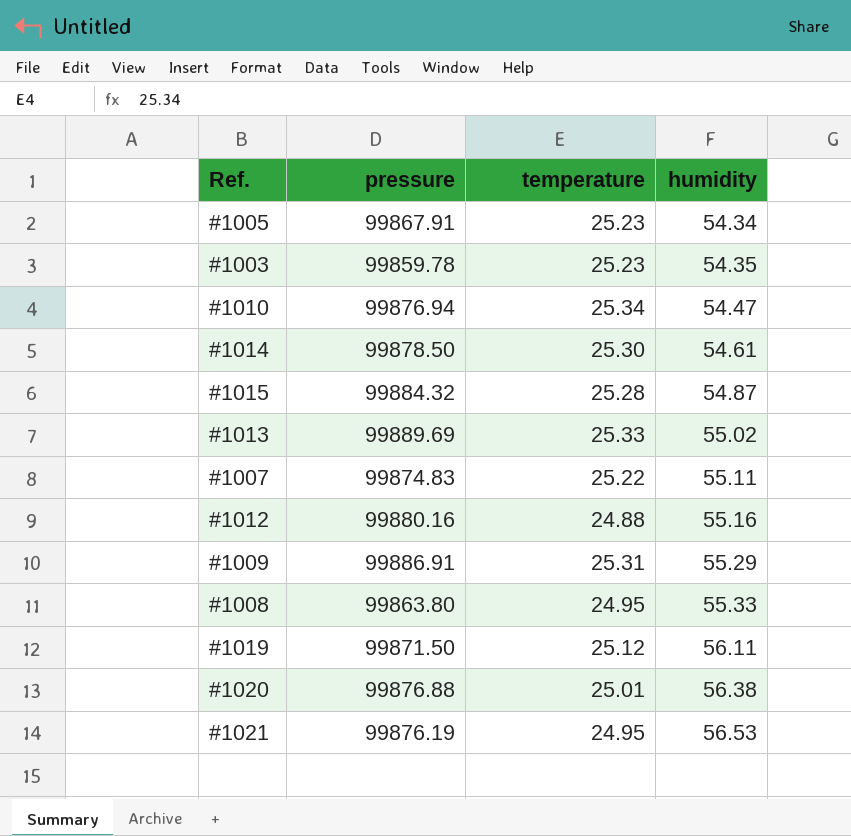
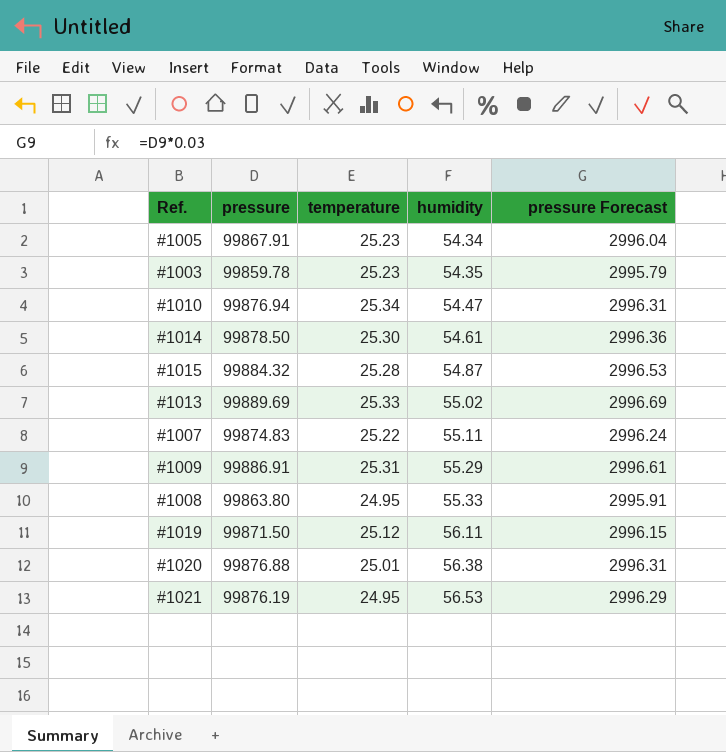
column pressure Forecast | formula: none -> [pressure] * 0.03
row #1012: 99880.16 | 24.88 | 55.16 -> none

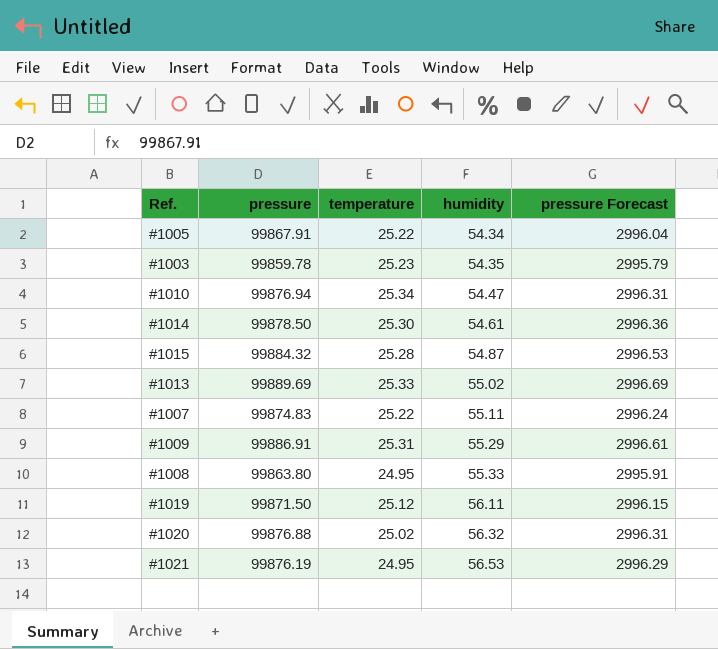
#1005 | temperature: 25.23 -> 25.22
#1020 | temperature: 25.01 -> 25.02
#1020 | humidity: 56.38 -> 56.32

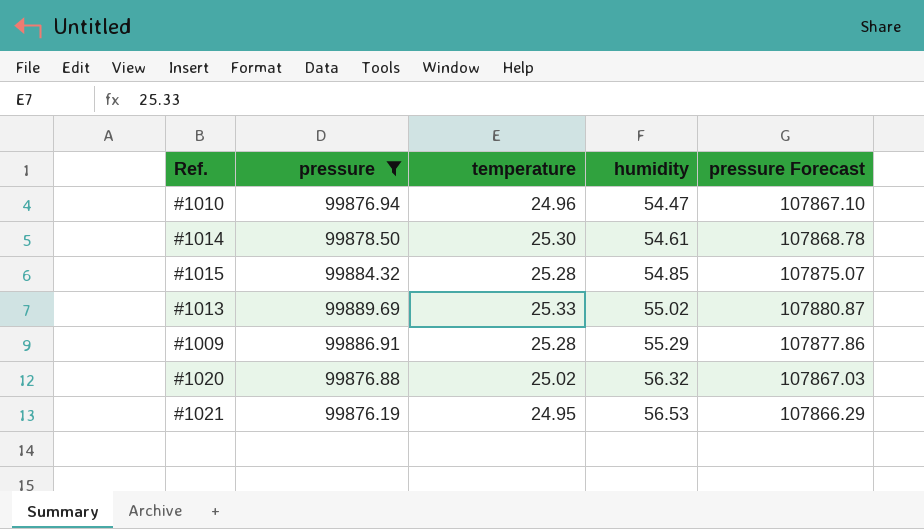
filter: none -> pressure >= 99876.19
column pressure Forecast | formula: [pressure] * 0.03 -> [pressure] * 1.08
#1010 | temperature: 25.34 -> 24.96
#1015 | humidity: 54.87 -> 54.85
#1009 | temperature: 25.31 -> 25.28

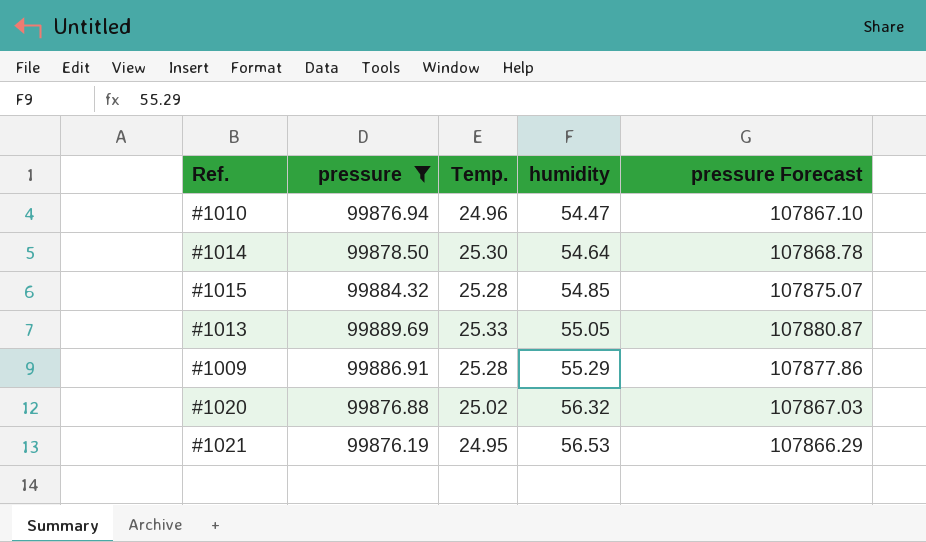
column name: temperature -> Temp.
#1014 | humidity: 54.61 -> 54.64
#1013 | humidity: 55.02 -> 55.05

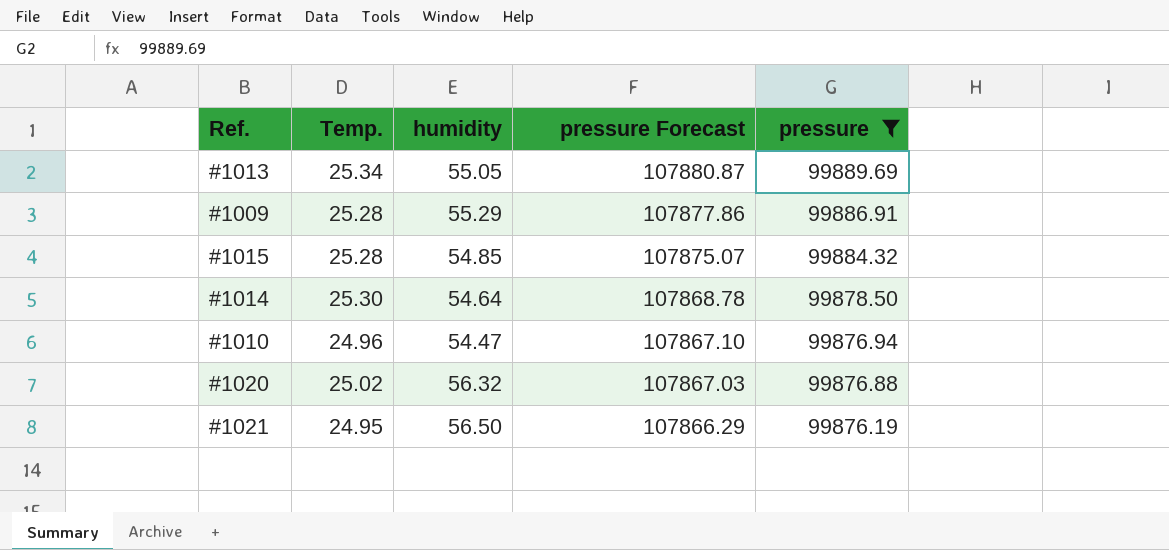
row order: humidity ascending -> pressure Forecast descending
column pressure | position: 2 -> 5
#1013 | Temp.: 25.33 -> 25.34
#1021 | humidity: 56.53 -> 56.50

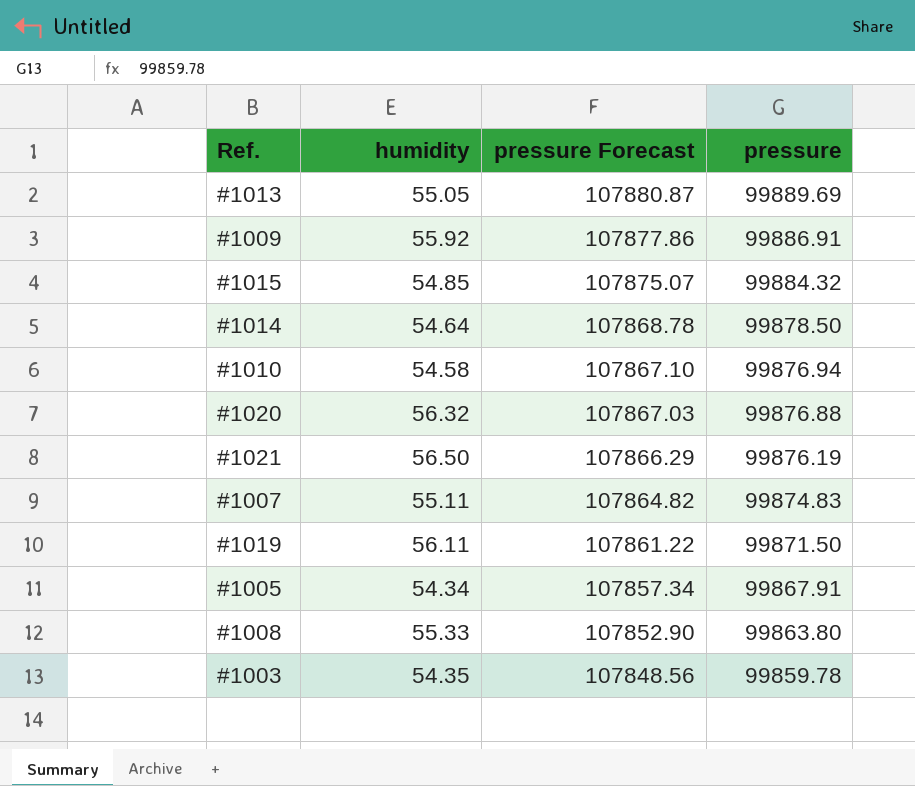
filter: pressure >= 99876.19 -> none
column Temp. | position: 2 -> none
#1009 | humidity: 55.29 -> 55.92
#1010 | humidity: 54.47 -> 54.58

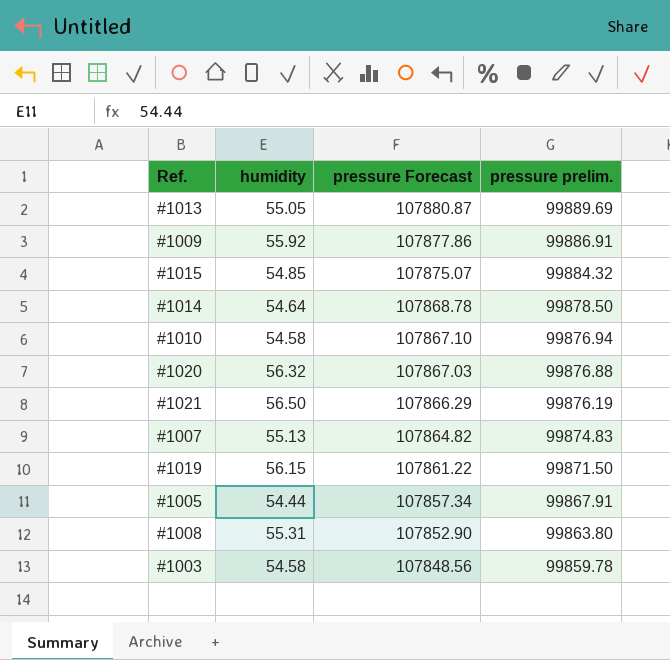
column name: pressure -> pressure prelim.
#1007 | humidity: 55.11 -> 55.13
#1019 | humidity: 56.11 -> 56.15
#1005 | humidity: 54.34 -> 54.44
#1008 | humidity: 55.33 -> 55.31
#1003 | humidity: 54.35 -> 54.58

